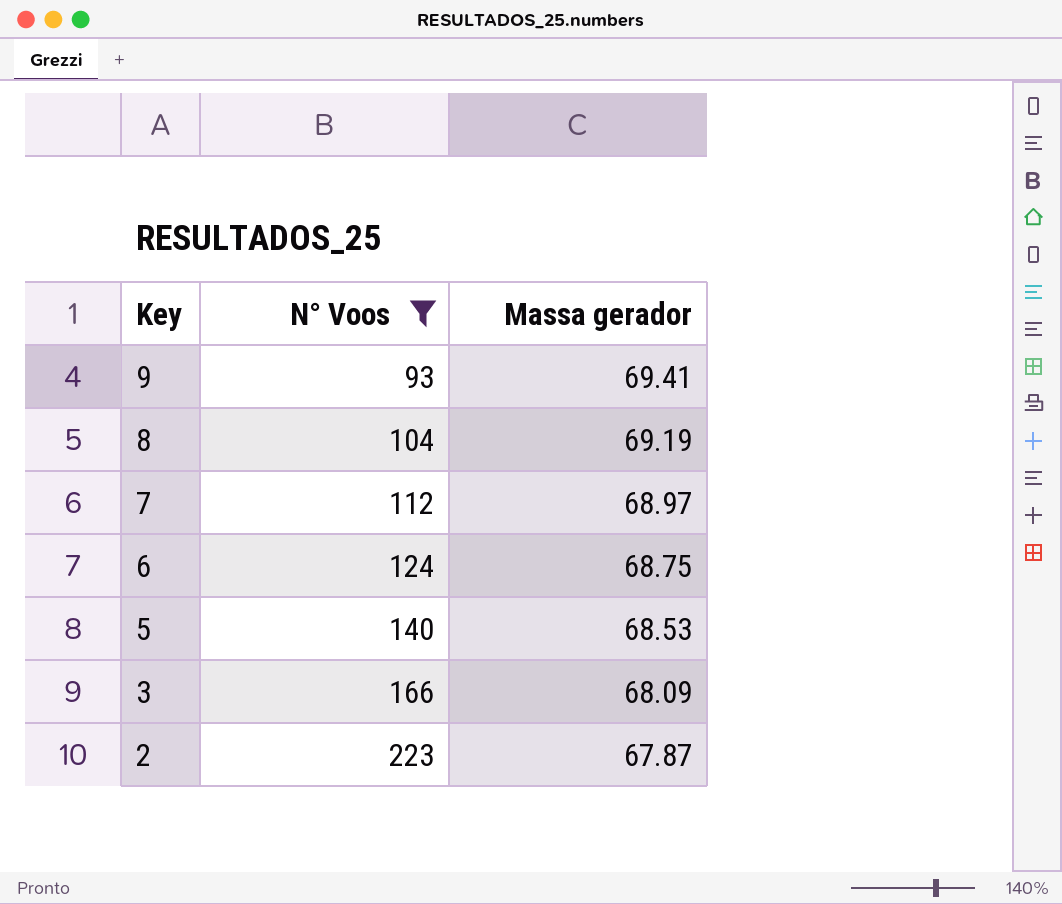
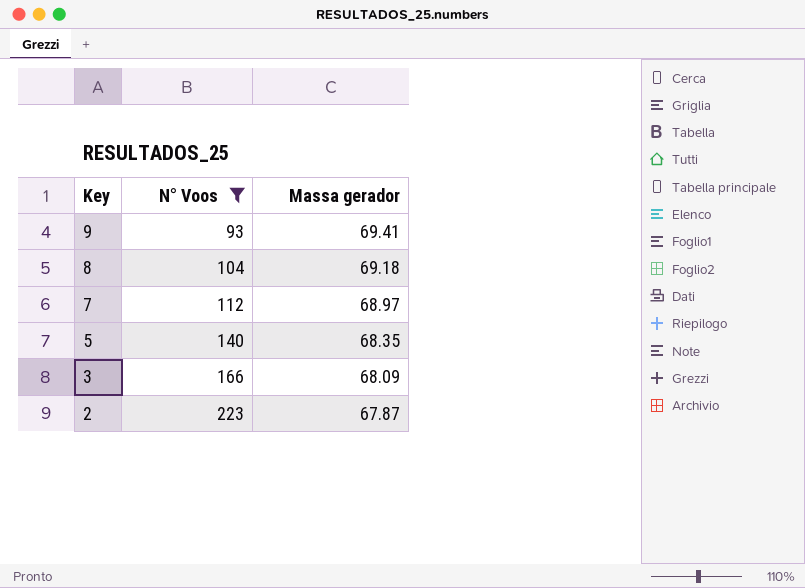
row 6: 124 | 68.75 -> none
8 | Massa gerador: 69.19 -> 69.18
5 | Massa gerador: 68.53 -> 68.35

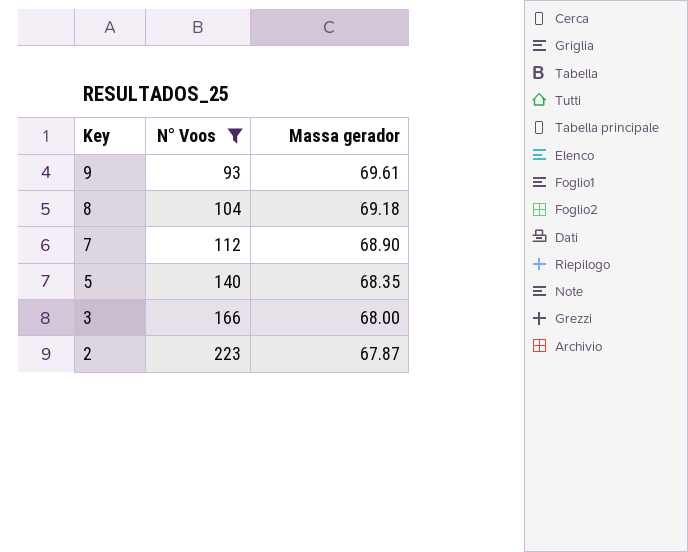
9 | Massa gerador: 69.41 -> 69.61
7 | Massa gerador: 68.97 -> 68.90
3 | Massa gerador: 68.09 -> 68.00

